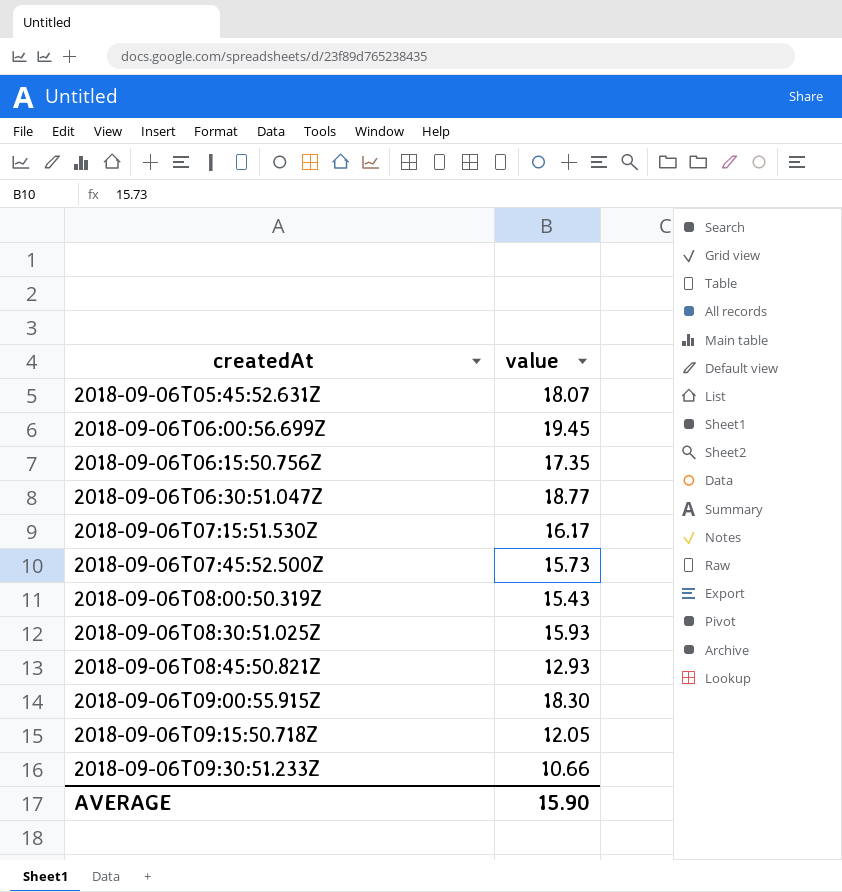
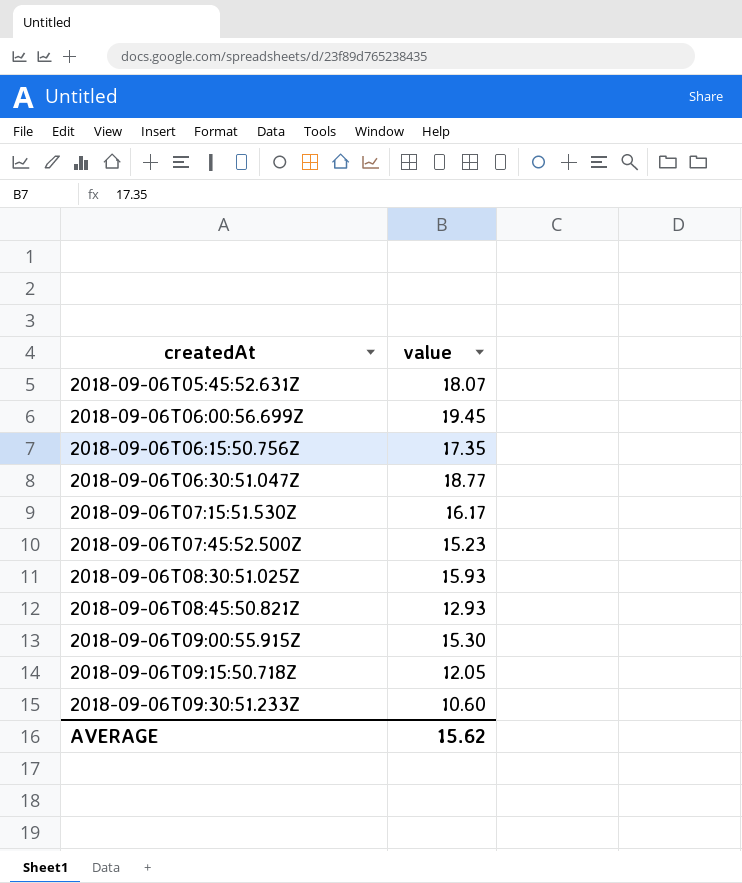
row 2018-09-06T08:00:50.319Z: 15.43 -> none
2018-09-06T07:45:52.500Z | value: 15.73 -> 15.23
2018-09-06T09:00:55.915Z | value: 18.30 -> 15.30
2018-09-06T09:30:51.233Z | value: 10.66 -> 10.60
AVERAGE | value: 15.90 -> 15.62

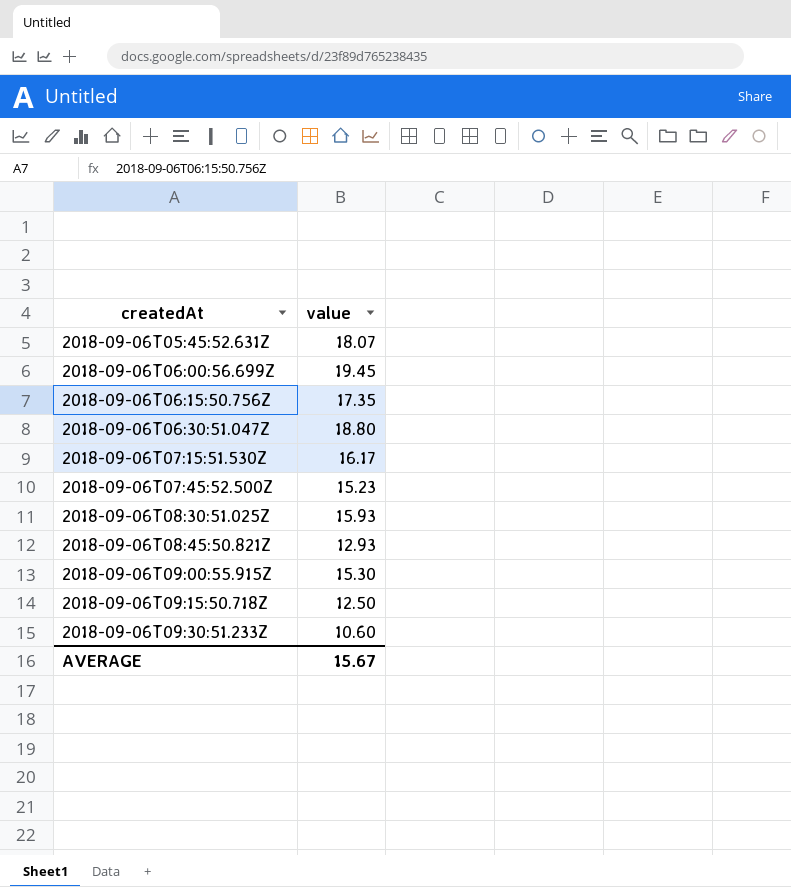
2018-09-06T06:30:51.047Z | value: 18.77 -> 18.80
2018-09-06T09:15:50.718Z | value: 12.05 -> 12.50
AVERAGE | value: 15.62 -> 15.67

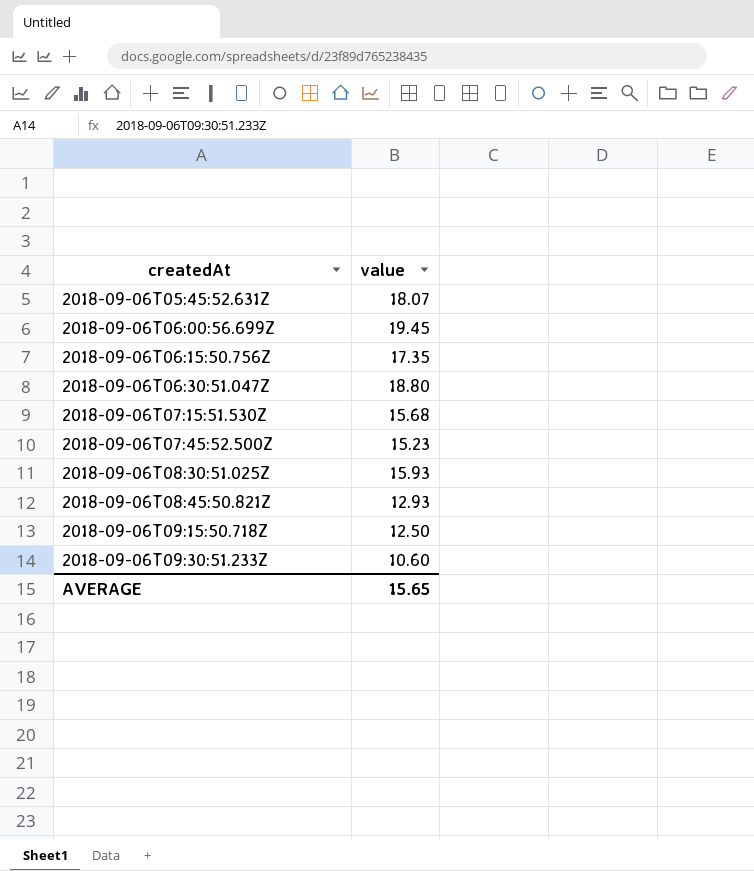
row 2018-09-06T09:00:55.915Z: 15.30 -> none
2018-09-06T07:15:51.530Z | value: 16.17 -> 15.68
AVERAGE | value: 15.67 -> 15.65

